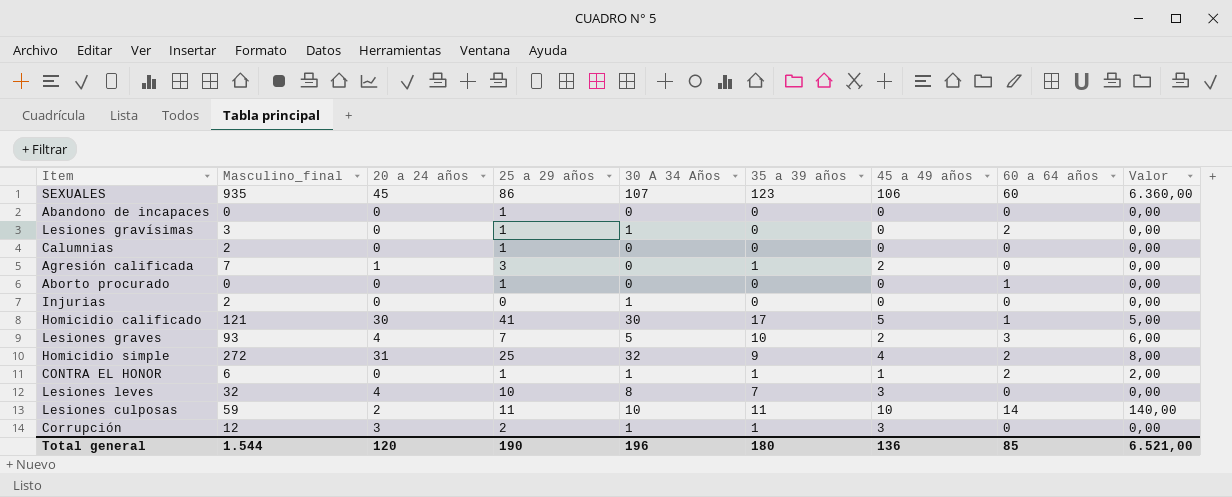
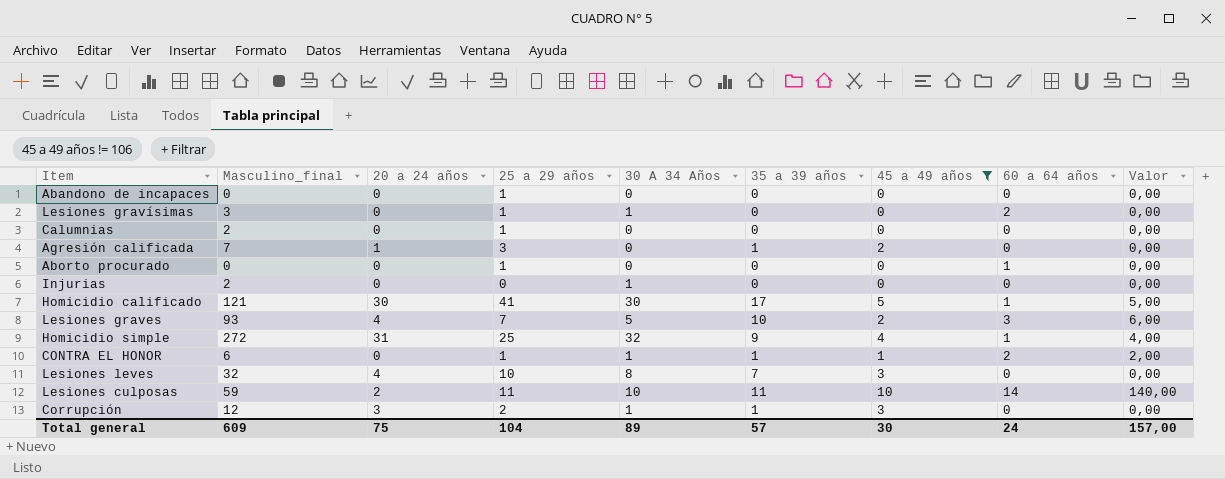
filter: none -> 45 a 49 años != 106
Homicidio simple | 60 a 64 años: 2 -> 1
Homicidio simple | Valor: 8,00 -> 4,00
Total general | Masculino_final: 1.544 -> 609
Total general | 20 a 24 años: 120 -> 75
Total general | 25 a 29 años: 190 -> 104
Total general | 30 A 34 Años: 196 -> 89
Total general | 35 a 39 años: 180 -> 57
Total general | 45 a 49 años: 136 -> 30
Total general | 60 a 64 años: 85 -> 24
Total general | Valor: 6.521,00 -> 157,00

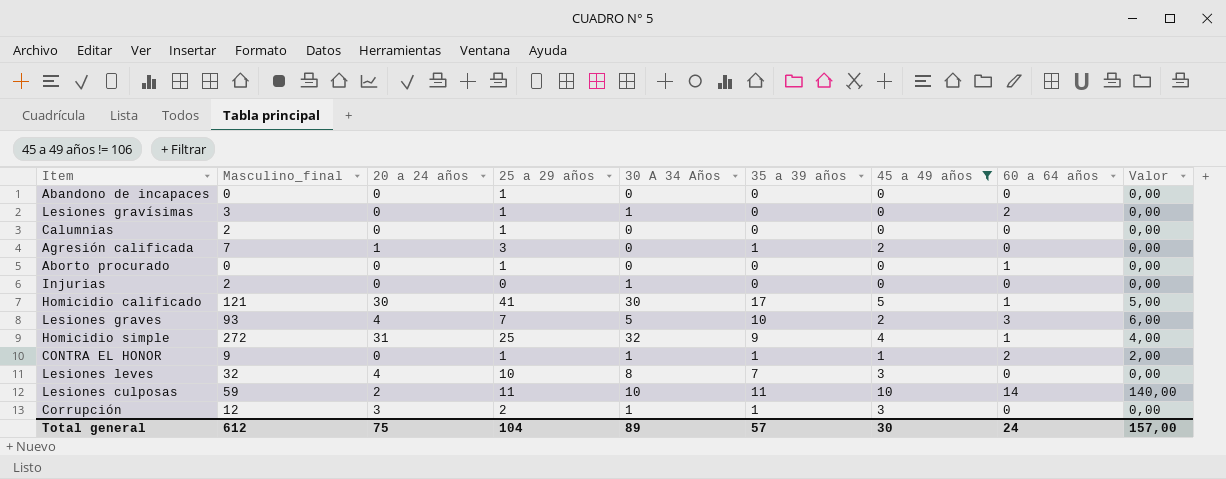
CONTRA EL HONOR | Masculino_final: 6 -> 9
Total general | Masculino_final: 609 -> 612

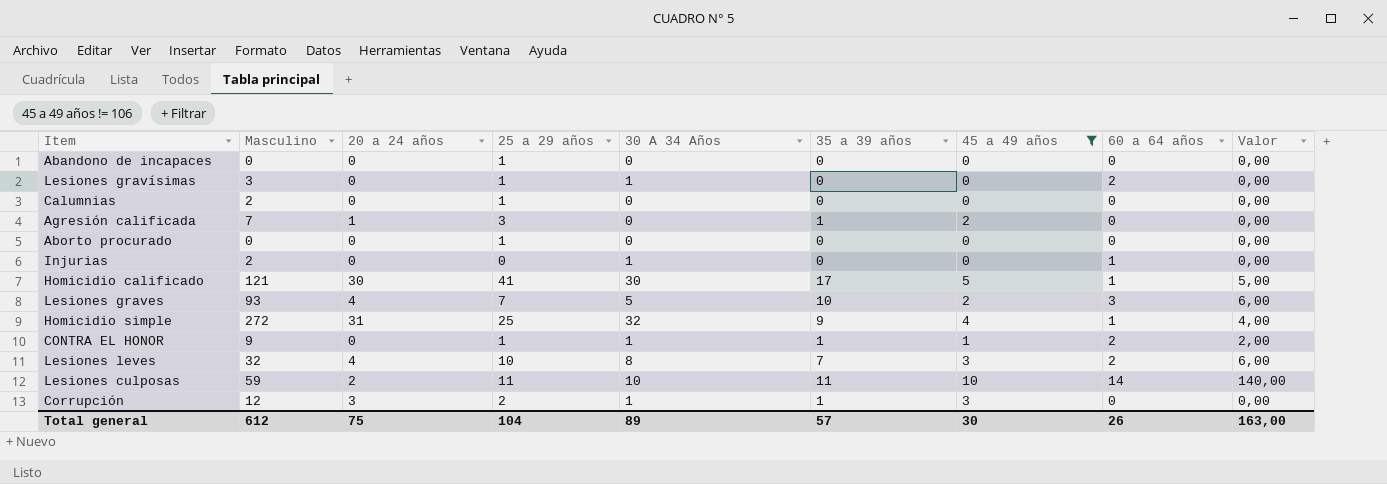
column name: Masculino_final -> Masculino
Aborto procurado | 60 a 64 años: 1 -> 0
Injurias | 60 a 64 años: 0 -> 1
Lesiones leves | 60 a 64 años: 0 -> 2
Lesiones leves | Valor: 0,00 -> 6,00
Total general | 60 a 64 años: 24 -> 26
Total general | Valor: 157,00 -> 163,00

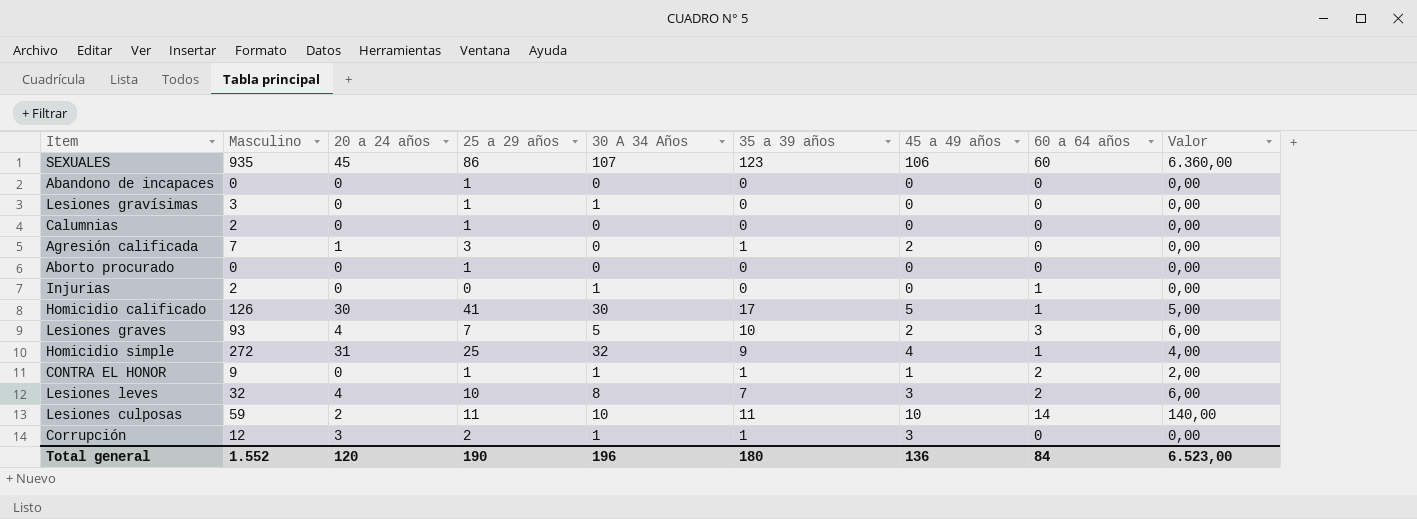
filter: 45 a 49 años != 106 -> none
Lesiones gravísimas | 60 a 64 años: 2 -> 0
Homicidio calificado | Masculino: 121 -> 126
Total general | Masculino: 612 -> 1.552
Total general | 20 a 24 años: 75 -> 120
Total general | 25 a 29 años: 104 -> 190
Total general | 30 A 34 Años: 89 -> 196
Total general | 35 a 39 años: 57 -> 180
Total general | 45 a 49 años: 30 -> 136
Total general | 60 a 64 años: 26 -> 84
Total general | Valor: 163,00 -> 6.523,00

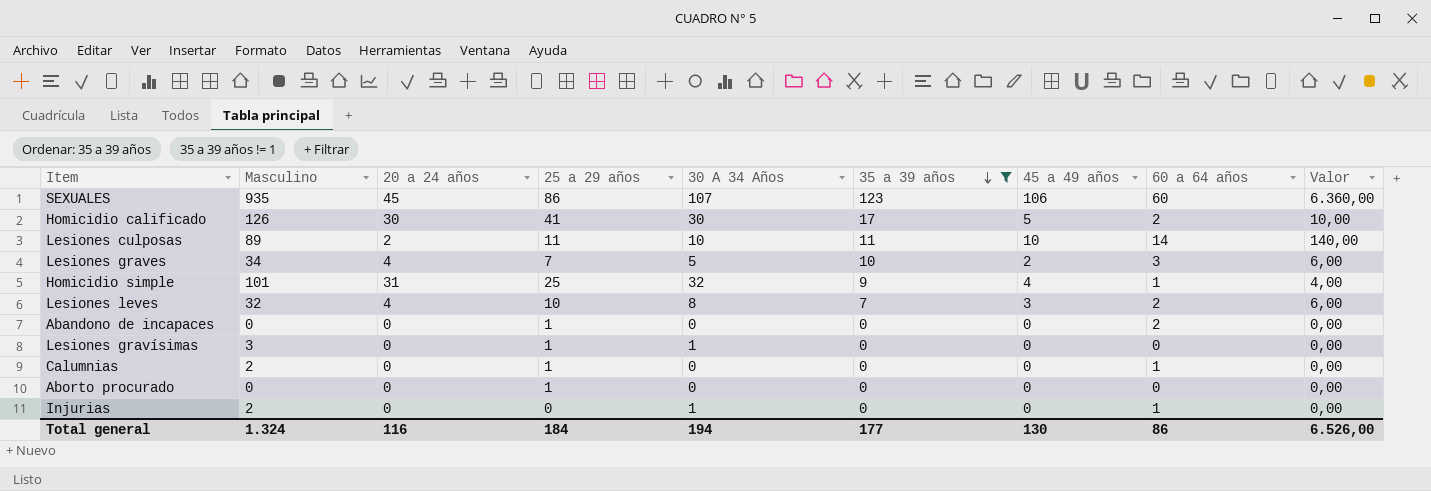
filter: none -> 35 a 39 años != 1
row order: none -> 35 a 39 años descending
Homicidio calificado | 60 a 64 años: 1 -> 2
Homicidio calificado | Valor: 5,00 -> 10,00
Lesiones culposas | Masculino: 59 -> 89
Lesiones graves | Masculino: 93 -> 34
Homicidio simple | Masculino: 272 -> 101
Abandono de incapaces | 60 a 64 años: 0 -> 2
Calumnias | 60 a 64 años: 0 -> 1
Total general | Masculino: 1.552 -> 1.324
Total general | 20 a 24 años: 120 -> 116
Total general | 25 a 29 años: 190 -> 184
Total general | 30 A 34 Años: 196 -> 194
Total general | 35 a 39 años: 180 -> 177
Total general | 45 a 49 años: 136 -> 130
Total general | 60 a 64 años: 84 -> 86
Total general | Valor: 6.523,00 -> 6.526,00

